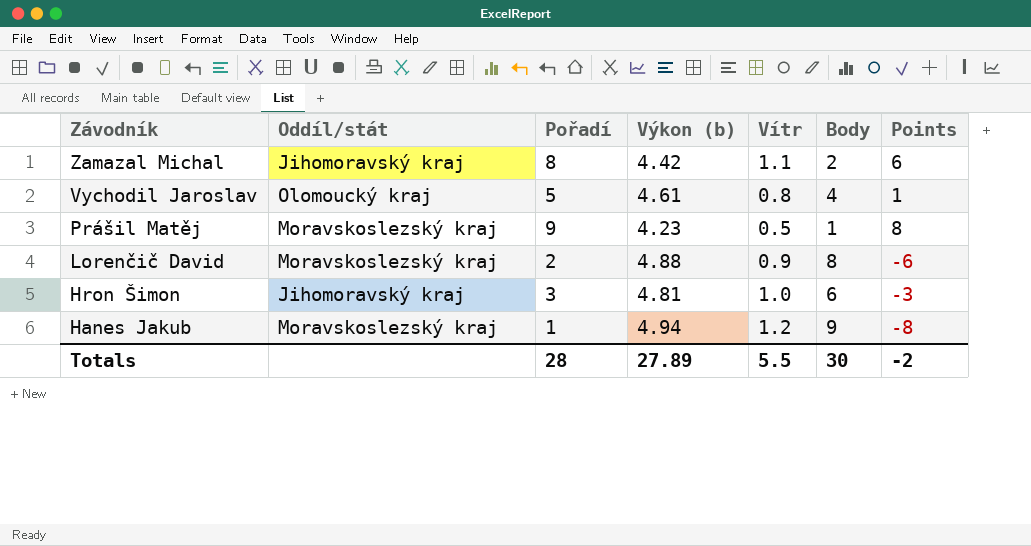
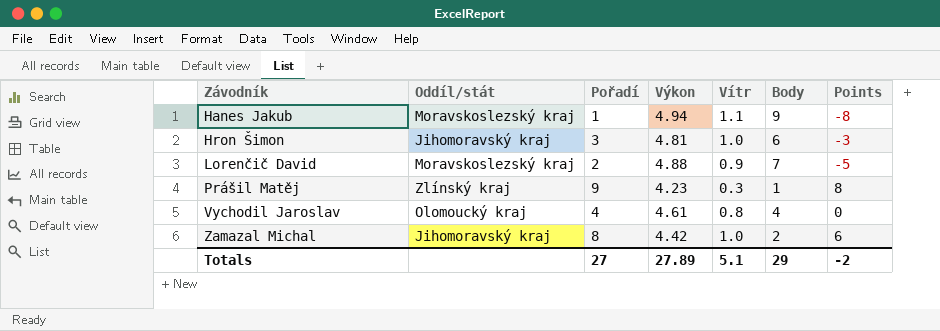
row order: Závodník descending -> Závodník ascending
column name: Výkon (b) -> Výkon
Hanes Jakub | Vítr: 1.2 -> 1.1
Lorenčič David | Body: 8 -> 7
Lorenčič David | Points: -6 -> -5
Prášil Matěj | Oddíl/stát: Moravskoslezský kraj -> Zlínský kraj
Prášil Matěj | Vítr: 0.5 -> 0.3
Vychodil Jaroslav | Pořadí: 5 -> 4
Vychodil Jaroslav | Points: 1 -> 0
Zamazal Michal | Vítr: 1.1 -> 1.0
Totals | Pořadí: 28 -> 27
Totals | Vítr: 5.5 -> 5.1
Totals | Body: 30 -> 29

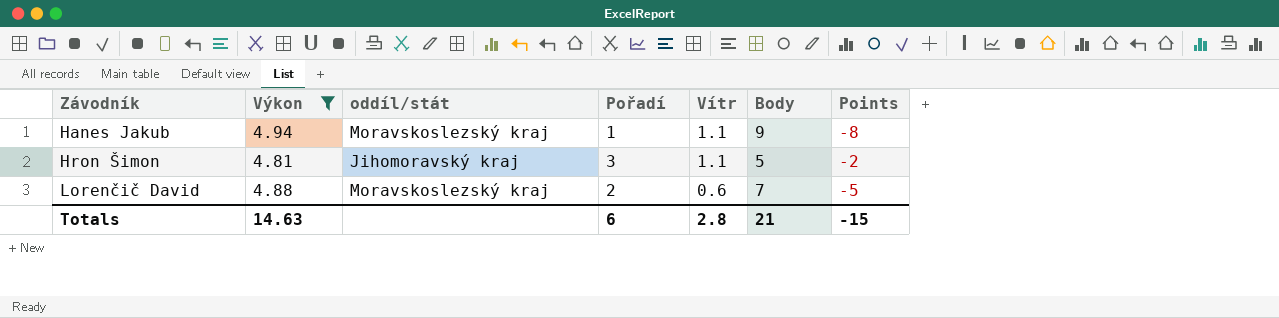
filter: none -> Výkon >= 4.81
column Výkon | position: 4 -> 2
column name: Oddíl/stát -> oddíl/stát
Hron Šimon | Vítr: 1.0 -> 1.1
Hron Šimon | Body: 6 -> 5
Hron Šimon | Points: -3 -> -2
Lorenčič David | Vítr: 0.9 -> 0.6
Totals | Výkon: 27.89 -> 14.63
Totals | Pořadí: 27 -> 6
Totals | Vítr: 5.1 -> 2.8
Totals | Body: 29 -> 21
Totals | Points: -2 -> -15

